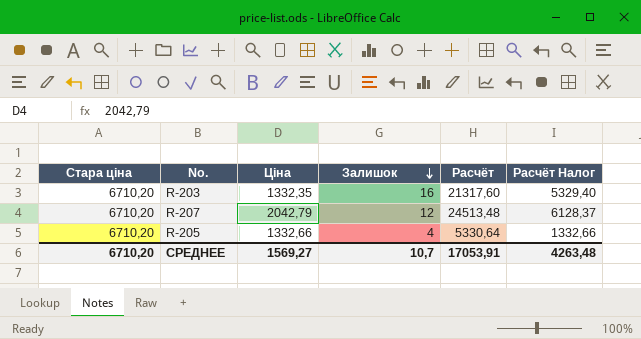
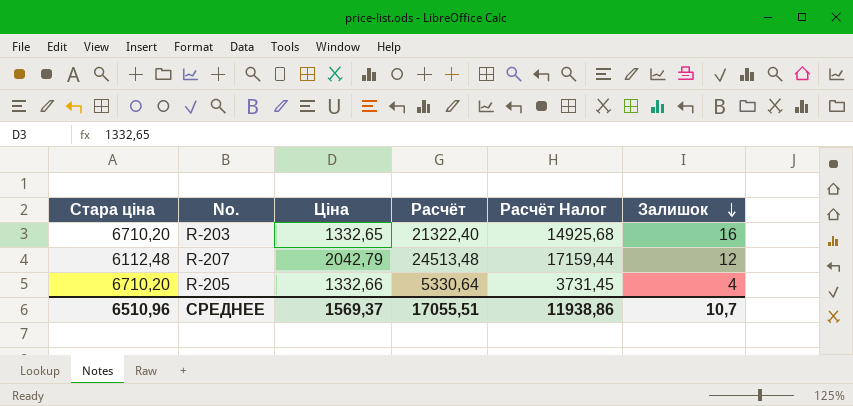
column Расчёт Налог | formula: [Расчёт] * 0,25 -> [Расчёт] * 0,7
column Залишок | position: 4 -> 6
R-203 | Ціна: 1332,35 -> 1332,65
R-203 | Расчёт: 21317,60 -> 21322,40
R-207 | Стара ціна: 6710,20 -> 6112,48
СРЕДНЕЕ | Стара ціна: 6710,20 -> 6510,96
СРЕДНЕЕ | Ціна: 1569,27 -> 1569,37
СРЕДНЕЕ | Расчёт: 17053,91 -> 17055,51
СРЕДНЕЕ | Расчёт Налог: 4263,48 -> 11938,86

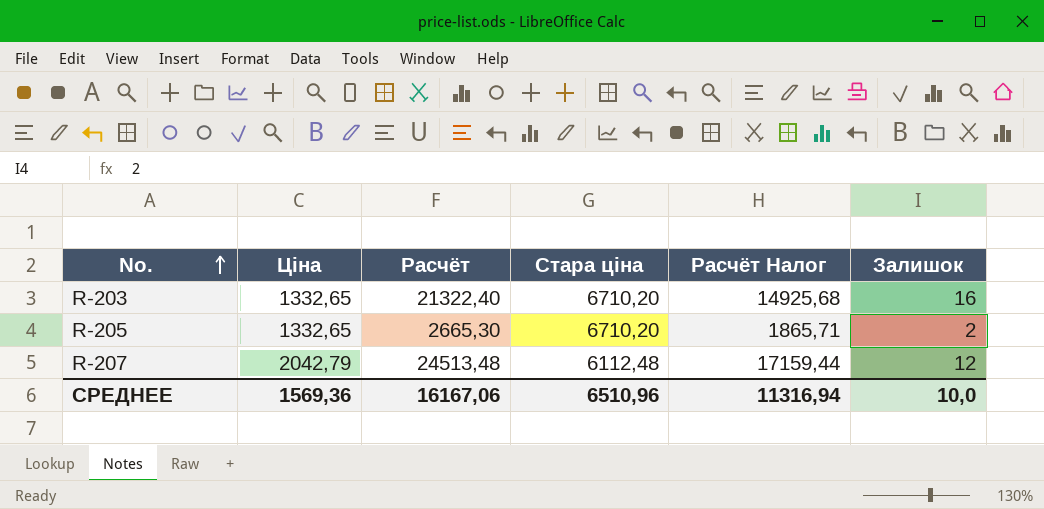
row order: Залишок descending -> No. ascending
column Стара ціна | position: 1 -> 4
R-205 | Ціна: 1332,66 -> 1332,65
R-205 | Расчёт: 5330,64 -> 2665,30
R-205 | Расчёт Налог: 3731,45 -> 1865,71
R-205 | Залишок: 4 -> 2
СРЕДНЕЕ | Ціна: 1569,37 -> 1569,36
СРЕДНЕЕ | Расчёт: 17055,51 -> 16167,06
СРЕДНЕЕ | Расчёт Налог: 11938,86 -> 11316,94
СРЕДНЕЕ | Залишок: 10,7 -> 10,0

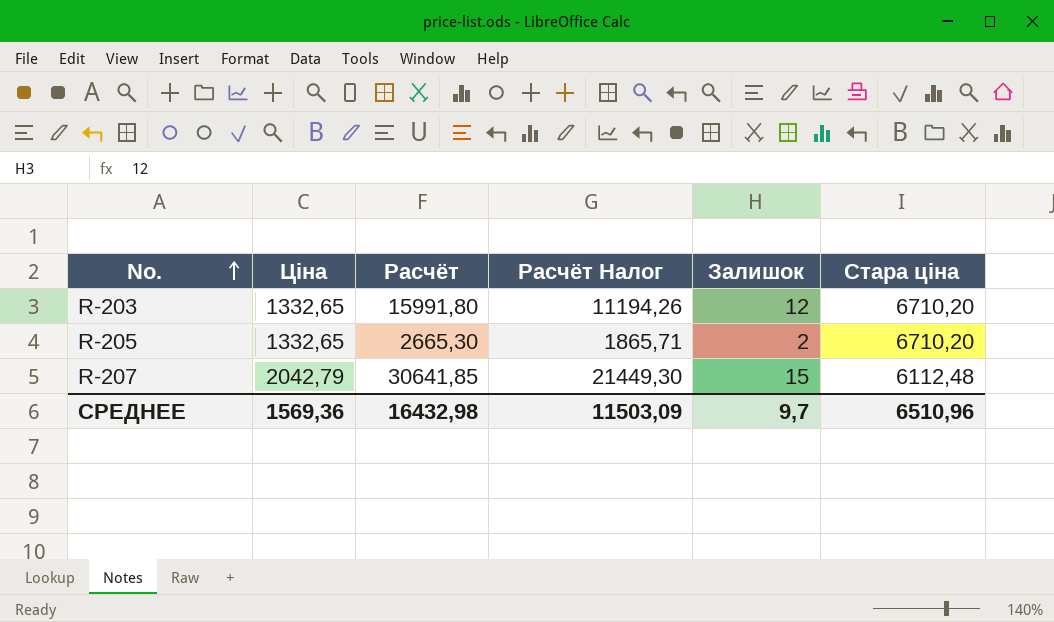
column Стара ціна | position: 4 -> 6
R-203 | Расчёт: 21322,40 -> 15991,80
R-203 | Расчёт Налог: 14925,68 -> 11194,26
R-203 | Залишок: 16 -> 12
R-207 | Расчёт: 24513,48 -> 30641,85
R-207 | Расчёт Налог: 17159,44 -> 21449,30
R-207 | Залишок: 12 -> 15
СРЕДНЕЕ | Расчёт: 16167,06 -> 16432,98
СРЕДНЕЕ | Расчёт Налог: 11316,94 -> 11503,09
СРЕДНЕЕ | Залишок: 10,0 -> 9,7

